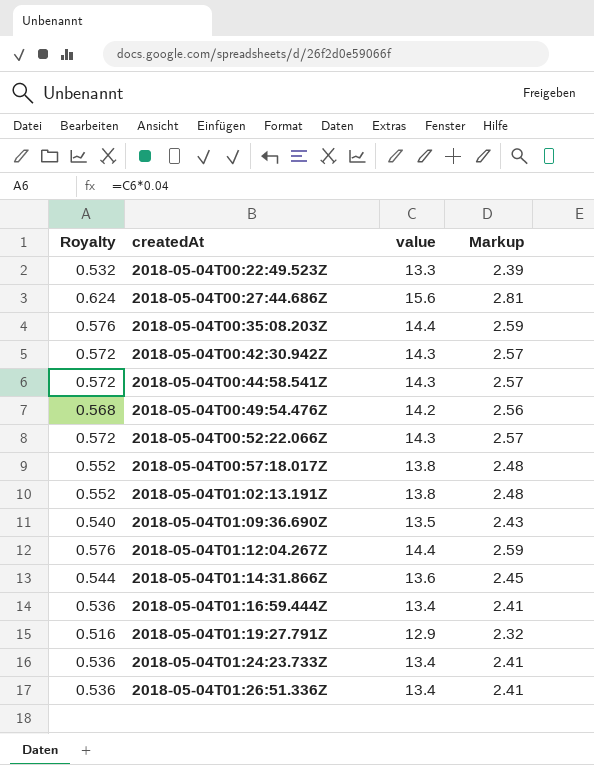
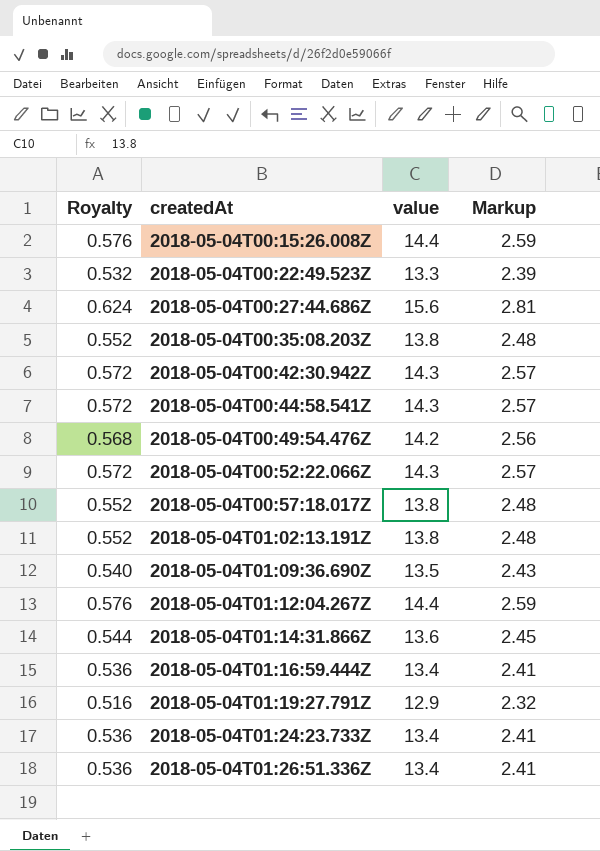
row 2018-05-04T00:15:26.008Z: none -> 0.576 | 14.4 | 2.59
2018-05-04T00:35:08.203Z | Royalty: 0.576 -> 0.552
2018-05-04T00:35:08.203Z | value: 14.4 -> 13.8
2018-05-04T00:35:08.203Z | Markup: 2.59 -> 2.48

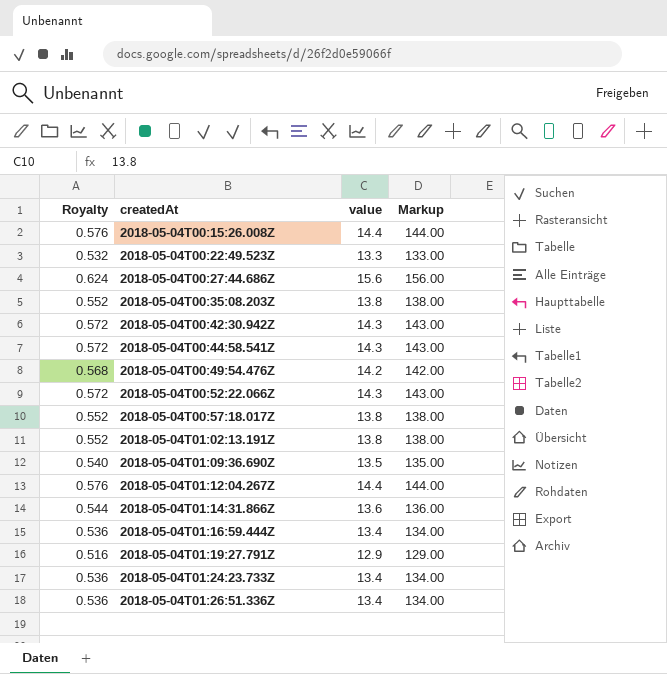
column Markup | formula: [value] * 0.18 -> [value] * 10

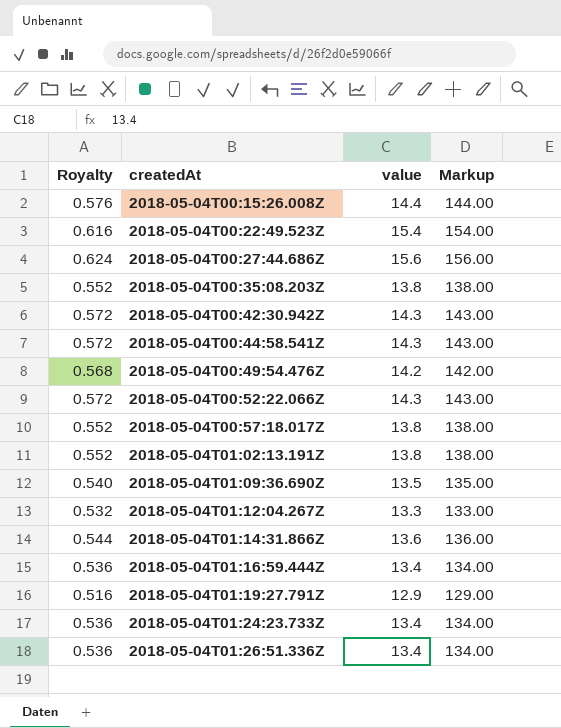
2018-05-04T00:22:49.523Z | Royalty: 0.532 -> 0.616
2018-05-04T00:22:49.523Z | value: 13.3 -> 15.4
2018-05-04T00:22:49.523Z | Markup: 133.00 -> 154.00
2018-05-04T01:12:04.267Z | Royalty: 0.576 -> 0.532
2018-05-04T01:12:04.267Z | value: 14.4 -> 13.3
2018-05-04T01:12:04.267Z | Markup: 144.00 -> 133.00

